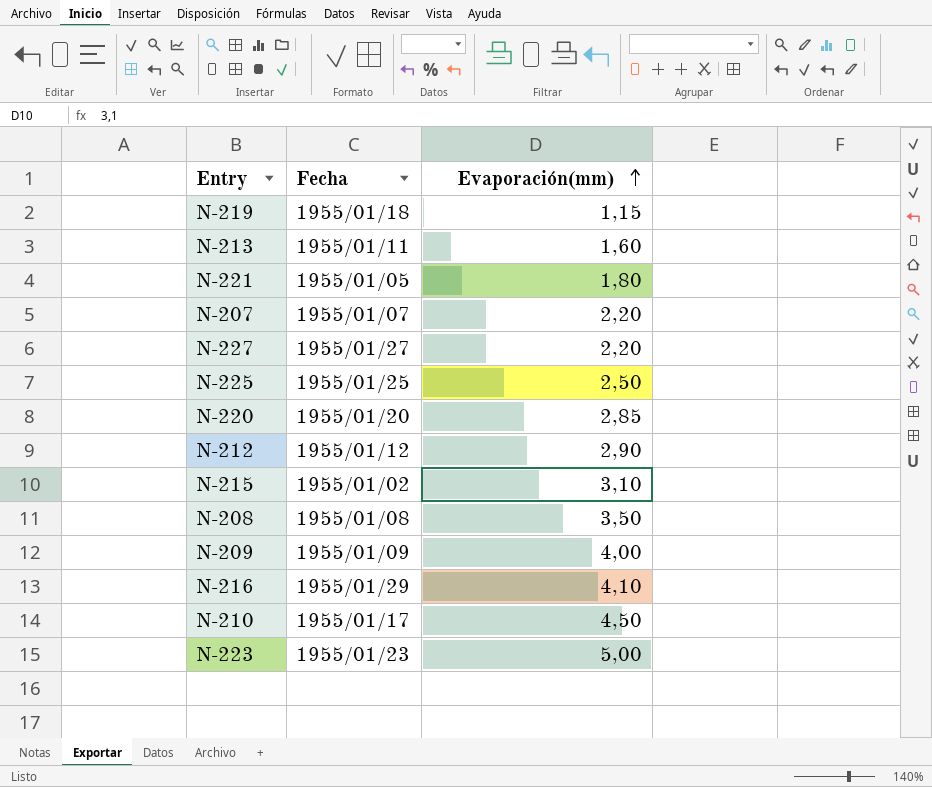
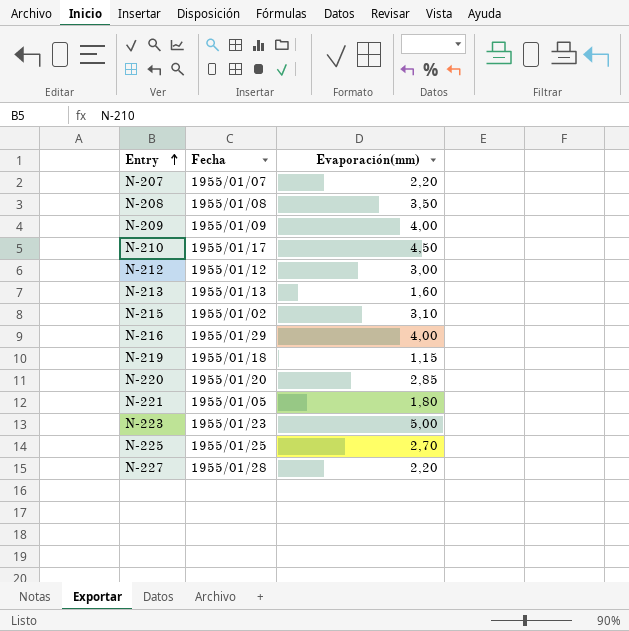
row order: Evaporación(mm) ascending -> Entry ascending
N-212 | Evaporación(mm): 2,90 -> 3,00
N-213 | Fecha: 1955/01/11 -> 1955/01/13
N-216 | Evaporación(mm): 4,10 -> 4,00
N-225 | Evaporación(mm): 2,50 -> 2,70
N-227 | Fecha: 1955/01/27 -> 1955/01/28

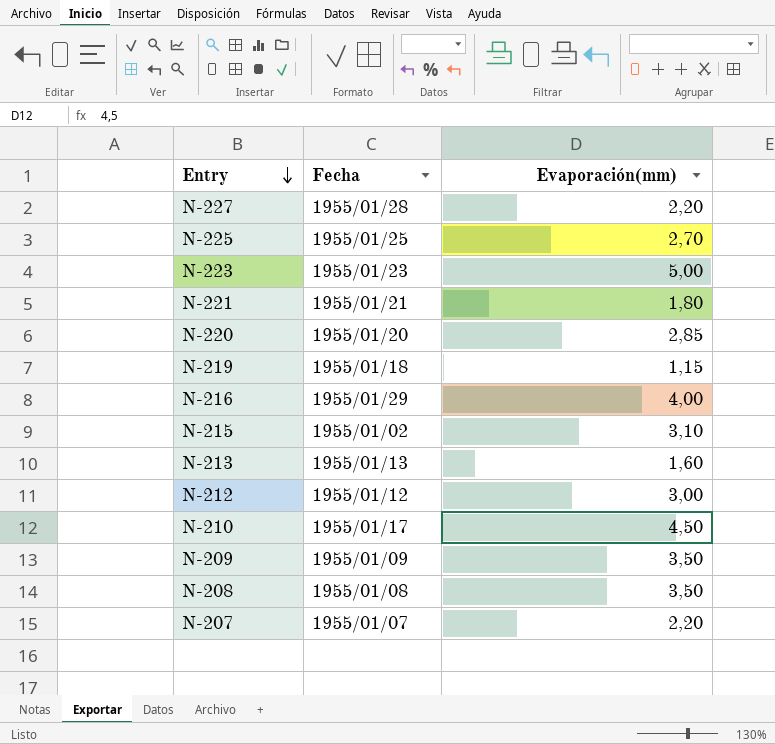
row order: Entry ascending -> Entry descending
N-221 | Fecha: 1955/01/05 -> 1955/01/21
N-209 | Evaporación(mm): 4,00 -> 3,50

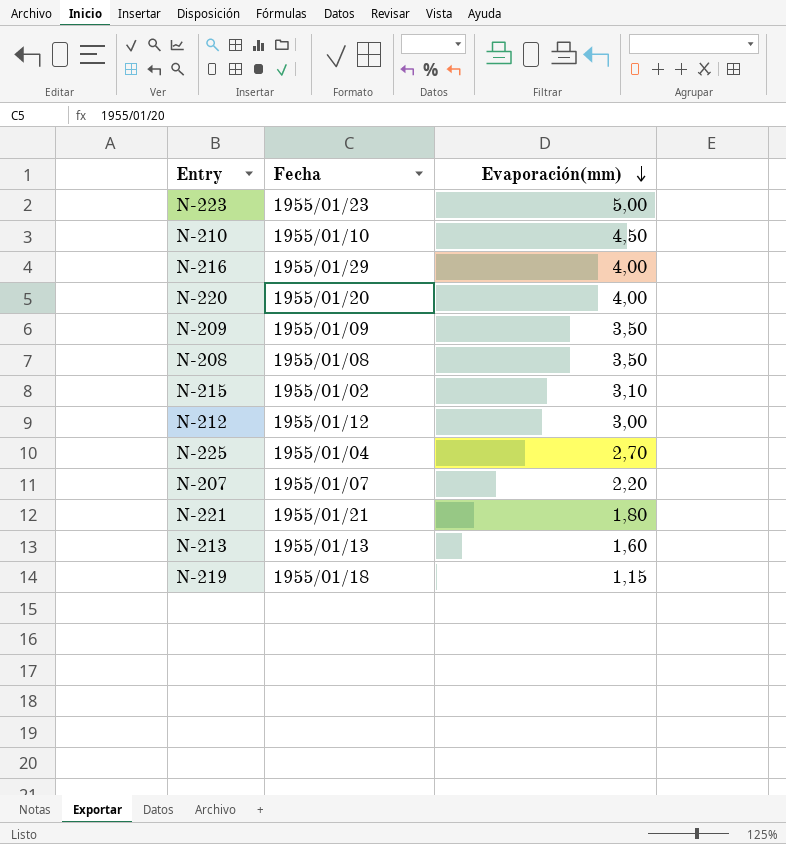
row order: Entry descending -> Evaporación(mm) descending
row N-227: 1955/01/28 | 2,20 -> none
N-210 | Fecha: 1955/01/17 -> 1955/01/10
N-220 | Evaporación(mm): 2,85 -> 4,00
N-225 | Fecha: 1955/01/25 -> 1955/01/04

